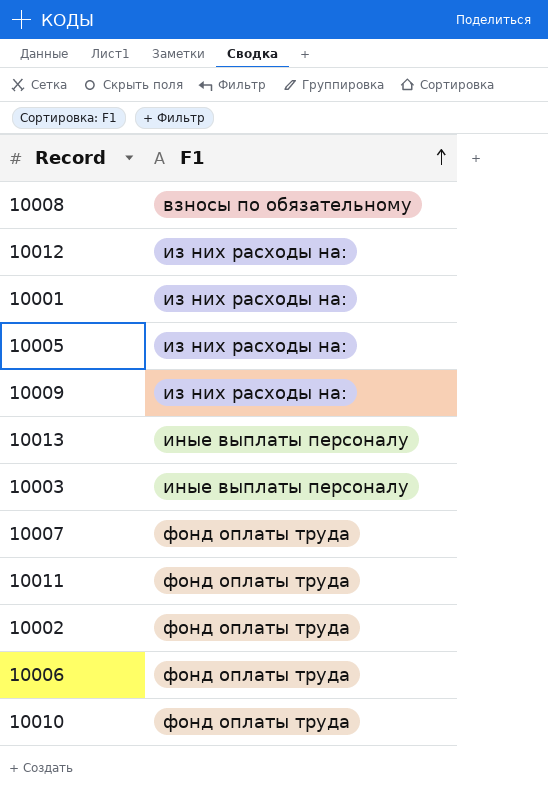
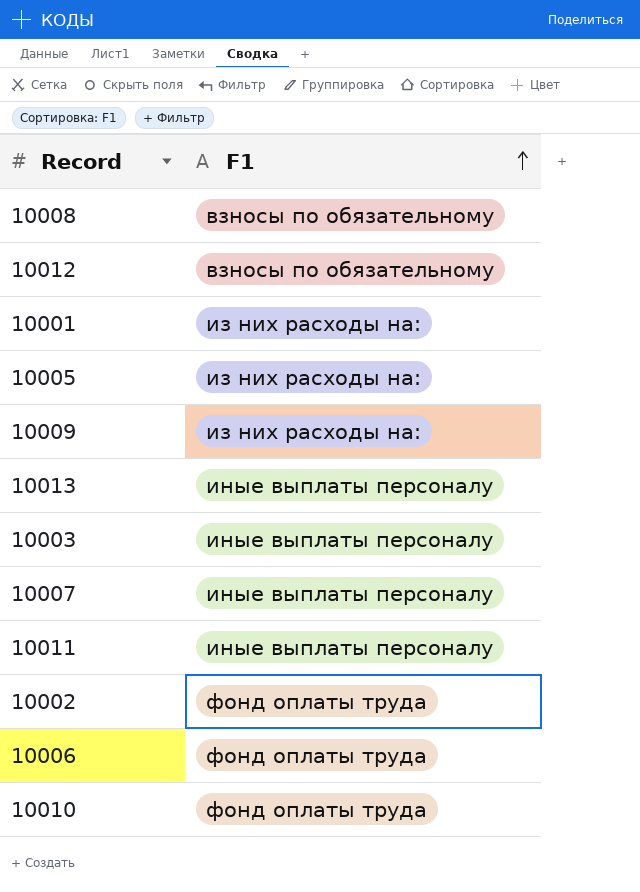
10012 | F1: из них расходы на: -> взносы по обязательному
10007 | F1: фонд оплаты труда -> иные выплаты персоналу
10011 | F1: фонд оплаты труда -> иные выплаты персоналу

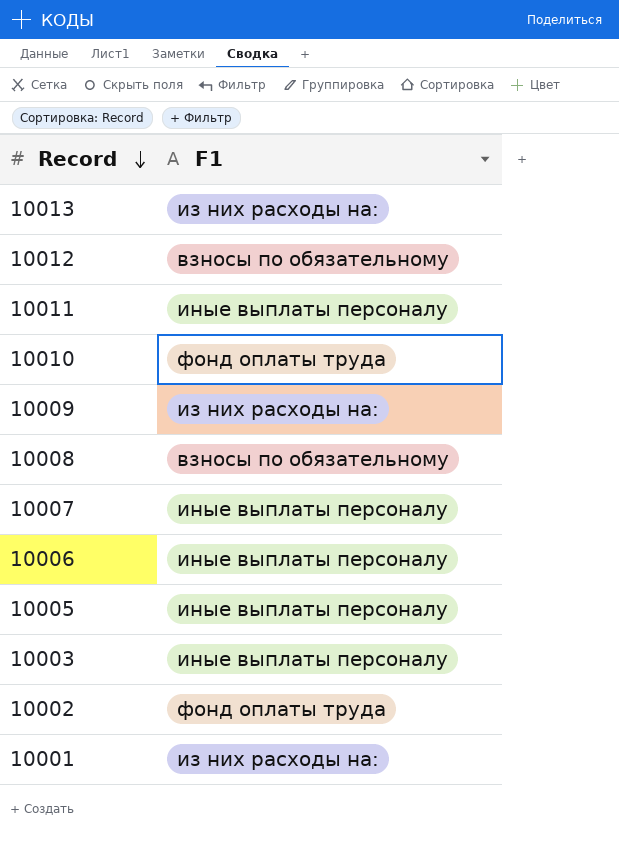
row order: F1 ascending -> Record descending
10013 | F1: иные выплаты персоналу -> из них расходы на:
10006 | F1: фонд оплаты труда -> иные выплаты персоналу
10005 | F1: из них расходы на: -> иные выплаты персоналу

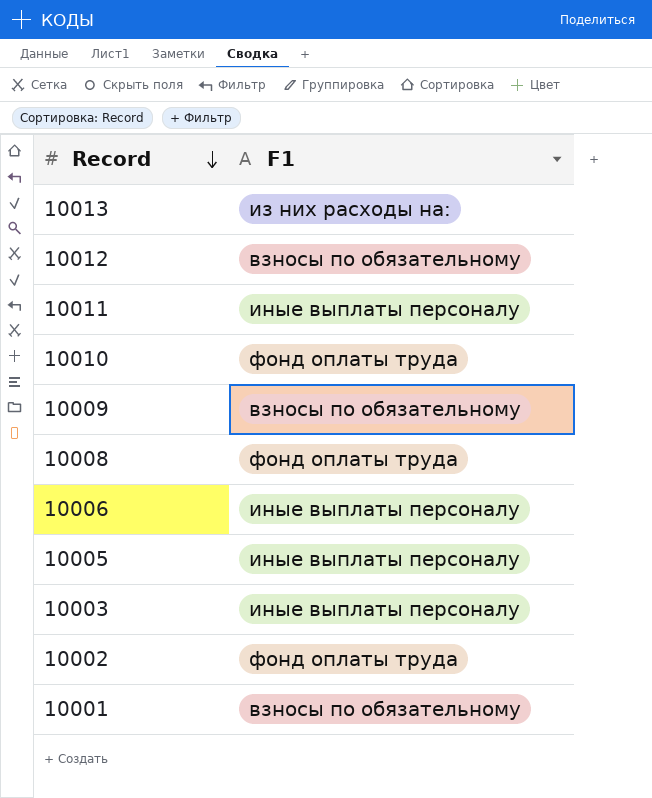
row 10007: иные выплаты персоналу -> none
10009 | F1: из них расходы на: -> взносы по обязательному
10008 | F1: взносы по обязательному -> фонд оплаты труда
10001 | F1: из них расходы на: -> взносы по обязательному

